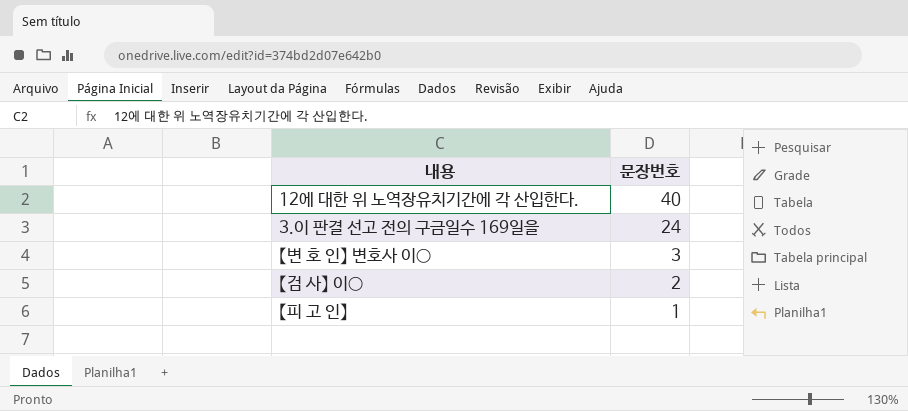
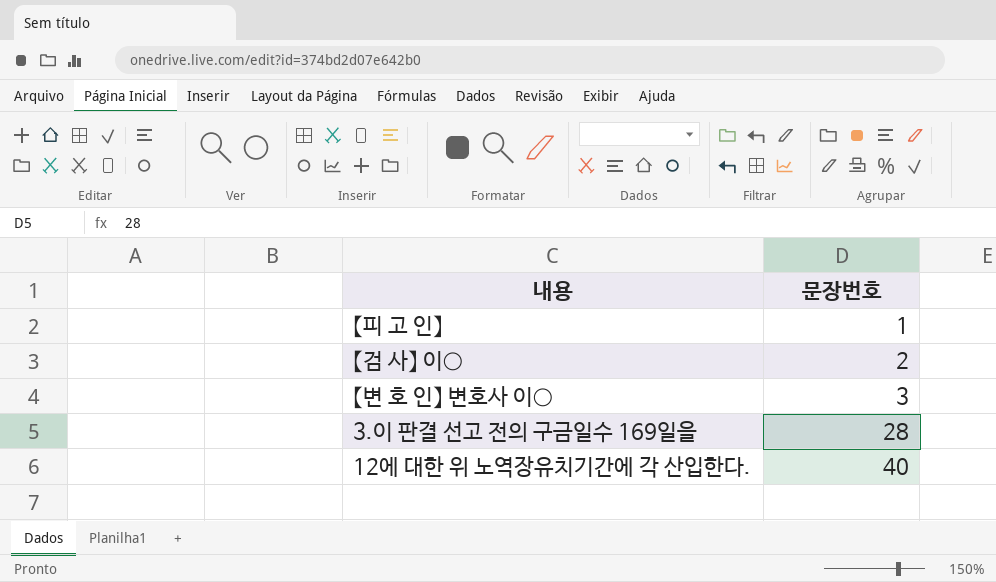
row order: 문장번호 descending -> 문장번호 ascending
3.이 판결 선고 전의 구금일수 169일을 | 문장번호: 24 -> 28

